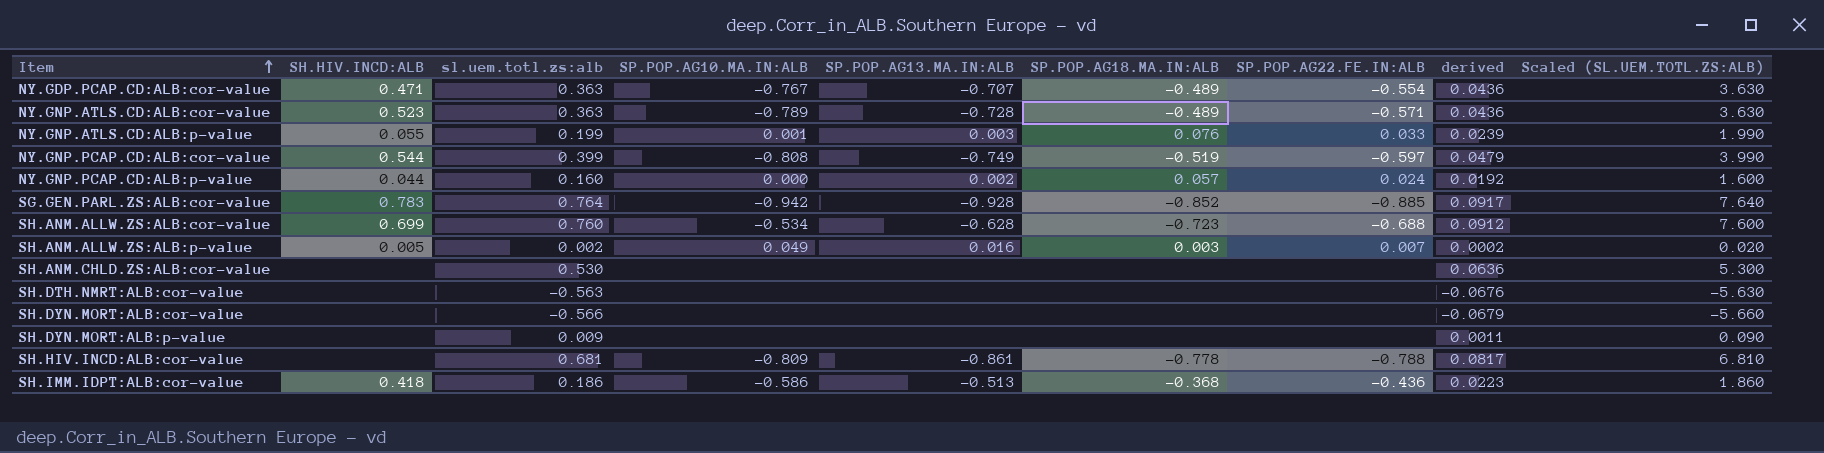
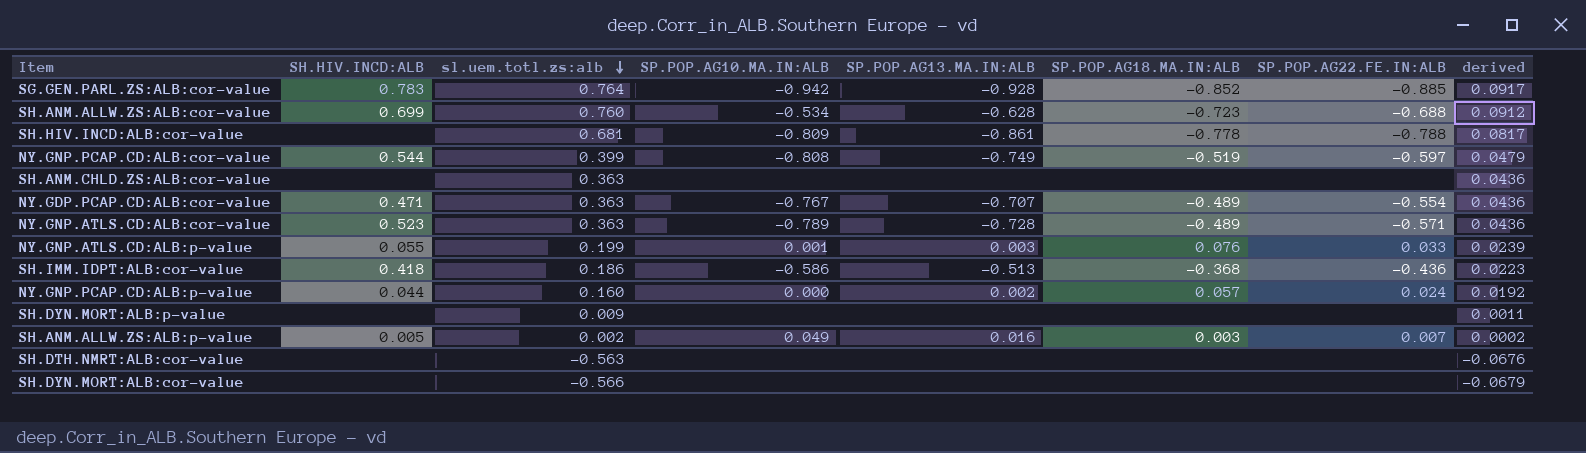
row order: Item ascending -> sl.uem.totl.zs:alb descending
column Scaled (SL.UEM.TOTL.ZS:ALB) | formula: [sl.uem.totl.zs:alb] * 10 -> none
SH.ANM.CHLD.ZS:ALB:cor-value | sl.uem.totl.zs:alb: 0.530 -> 0.363
SH.ANM.CHLD.ZS:ALB:cor-value | derived: 0.0636 -> 0.0436

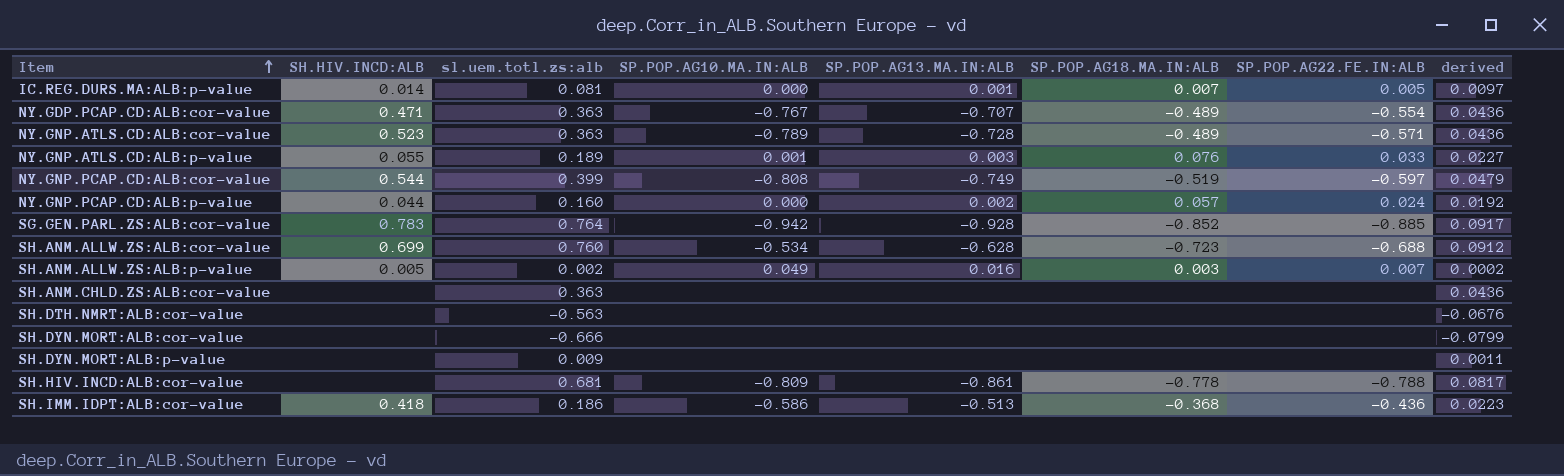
row order: sl.uem.totl.zs:alb descending -> Item ascending
row IC.REG.DURS.MA:ALB:p-value: none -> 0.014 | 0.081 | 0.000 | 0.001 | 0.007 | 0.005 | 0.0097
NY.GNP.ATLS.CD:ALB:p-value | sl.uem.totl.zs:alb: 0.199 -> 0.189
NY.GNP.ATLS.CD:ALB:p-value | derived: 0.0239 -> 0.0227
SH.DYN.MORT:ALB:cor-value | sl.uem.totl.zs:alb: -0.566 -> -0.666
SH.DYN.MORT:ALB:cor-value | derived: -0.0679 -> -0.0799

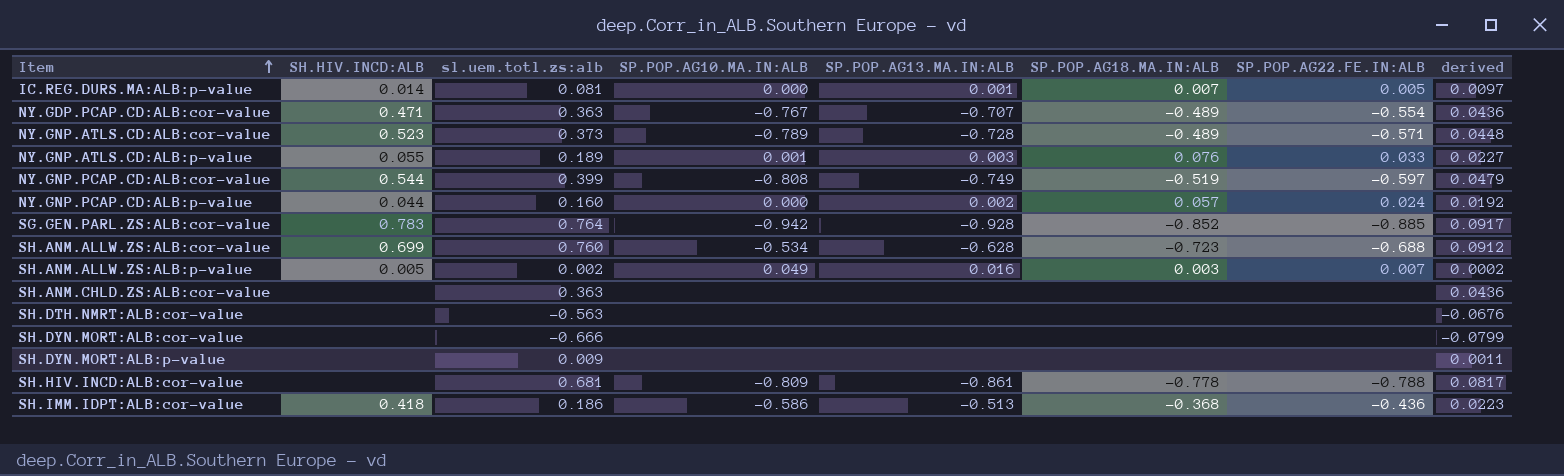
NY.GNP.ATLS.CD:ALB:cor-value | sl.uem.totl.zs:alb: 0.363 -> 0.373
NY.GNP.ATLS.CD:ALB:cor-value | derived: 0.0436 -> 0.0448

